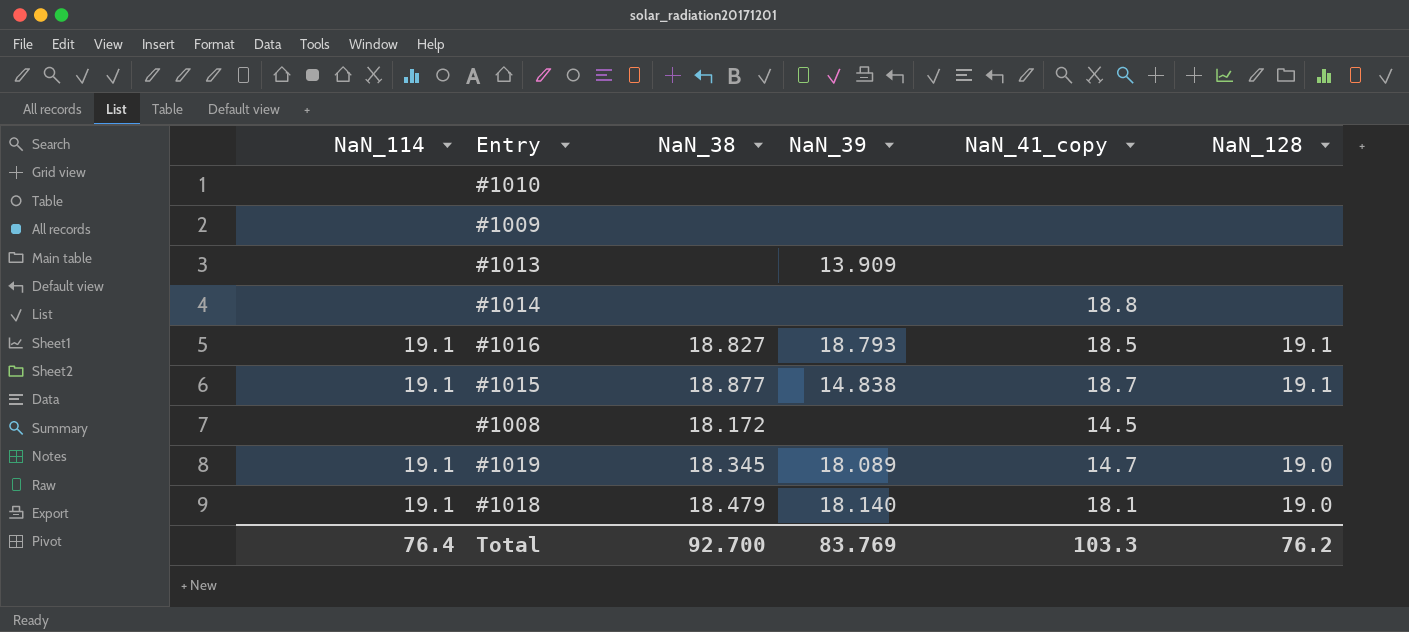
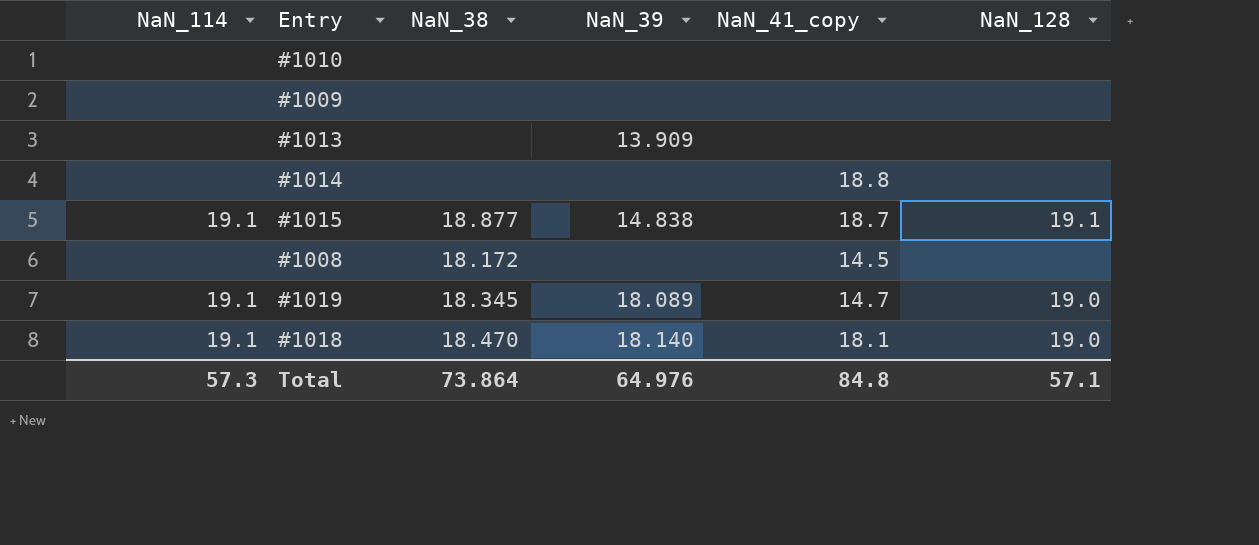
row #1016: 19.1 | 18.827 | 18.793 | 18.5 | 19.1 -> none
#1018 | NaN_38: 18.479 -> 18.470
Total | NaN_114: 76.4 -> 57.3
Total | NaN_38: 92.700 -> 73.864
Total | NaN_39: 83.769 -> 64.976
Total | NaN_41_copy: 103.3 -> 84.8
Total | NaN_128: 76.2 -> 57.1

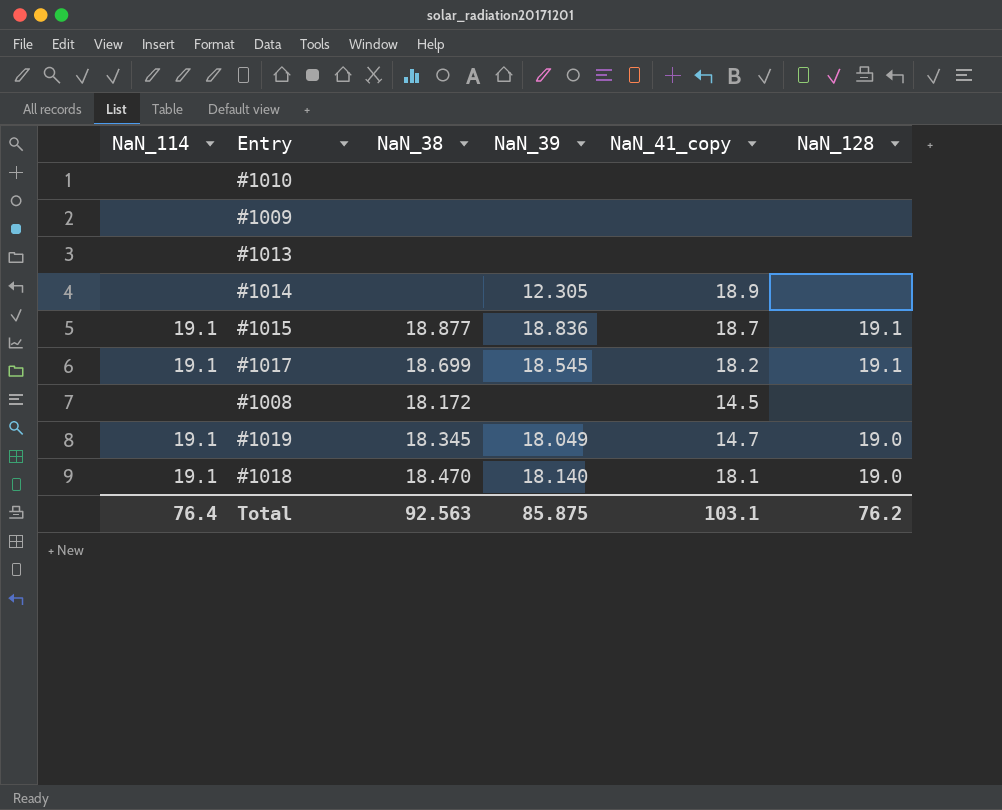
#1013 | NaN_39: 13.909 -> none
#1014 | NaN_39: none -> 12.305
#1014 | NaN_41_copy: 18.8 -> 18.9
#1015 | NaN_39: 14.838 -> 18.836
row #1017: none -> 19.1 | 18.699 | 18.545 | 18.2 | 19.1
#1019 | NaN_39: 18.089 -> 18.049
Total | NaN_114: 57.3 -> 76.4
Total | NaN_38: 73.864 -> 92.563
Total | NaN_39: 64.976 -> 85.875
Total | NaN_41_copy: 84.8 -> 103.1
Total | NaN_128: 57.1 -> 76.2

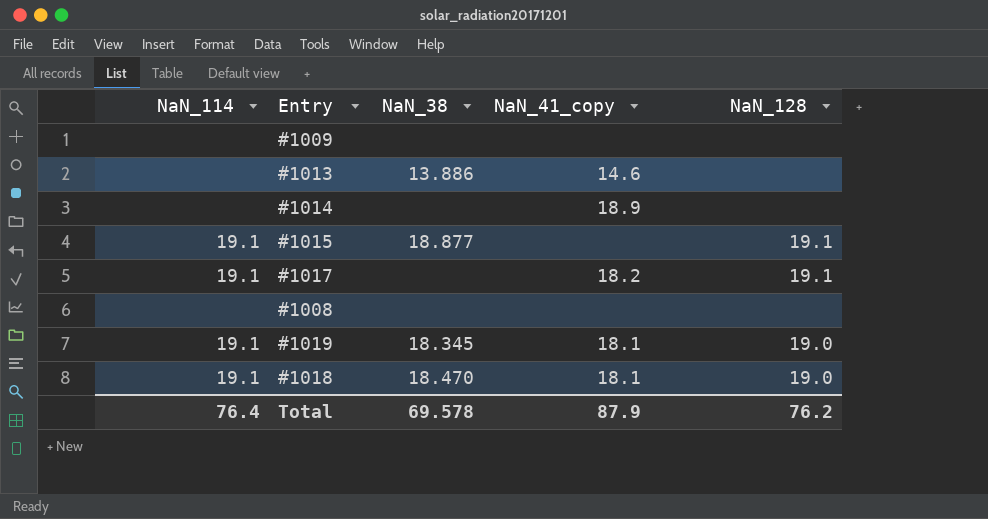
column NaN_39 | position: 4 -> none
row #1010: none | none | none | none | none -> none
#1013 | NaN_38: none -> 13.886
#1013 | NaN_41_copy: none -> 14.6
#1015 | NaN_41_copy: 18.7 -> none
#1017 | NaN_38: 18.699 -> none
#1008 | NaN_38: 18.172 -> none
#1008 | NaN_41_copy: 14.5 -> none
#1019 | NaN_41_copy: 14.7 -> 18.1
Total | NaN_38: 92.563 -> 69.578
Total | NaN_41_copy: 103.1 -> 87.9

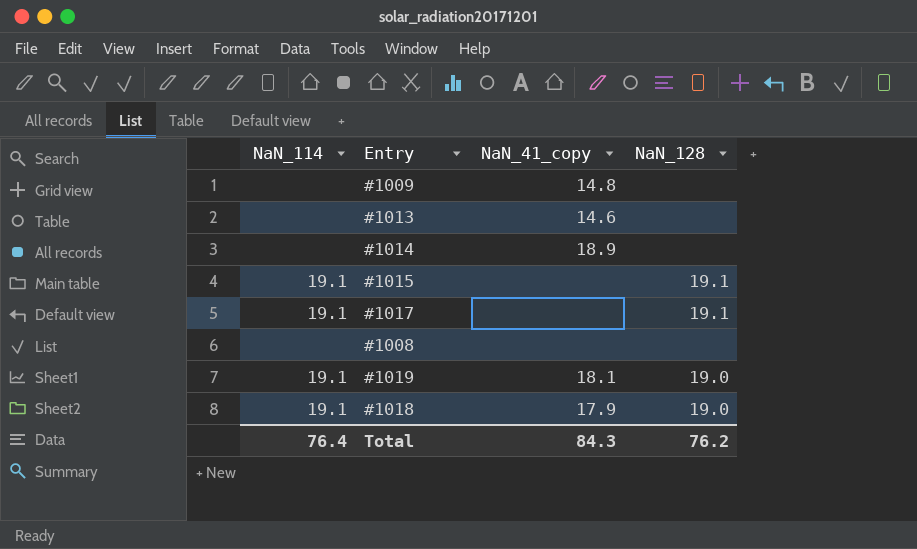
column NaN_38 | position: 3 -> none
#1009 | NaN_41_copy: none -> 14.8
#1017 | NaN_41_copy: 18.2 -> none
#1018 | NaN_41_copy: 18.1 -> 17.9
Total | NaN_41_copy: 87.9 -> 84.3

